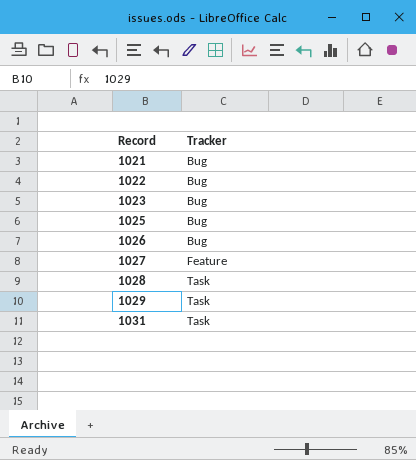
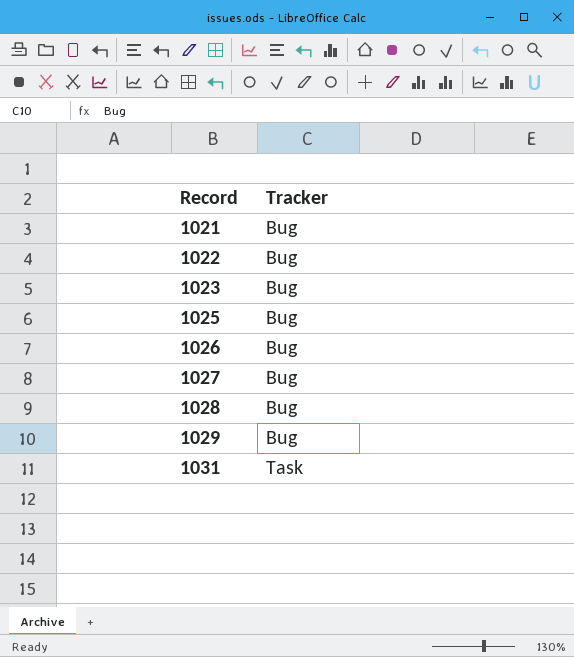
1027 | Tracker: Feature -> Bug
1028 | Tracker: Task -> Bug
1029 | Tracker: Task -> Bug

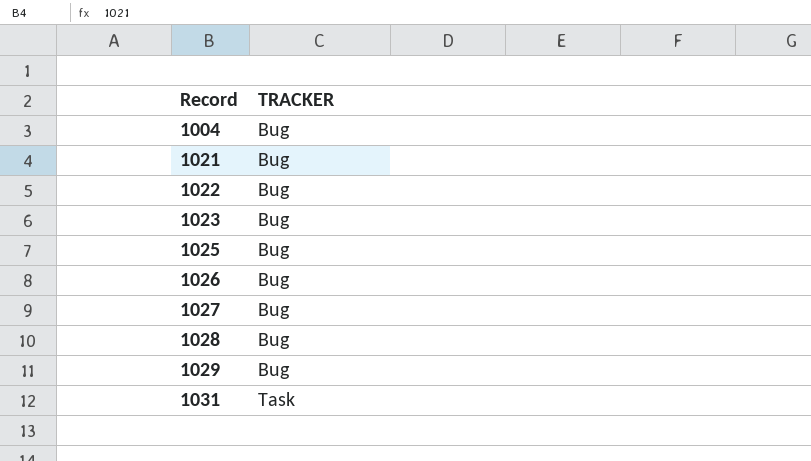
column name: Tracker -> TRACKER
row 1004: none -> Bug

